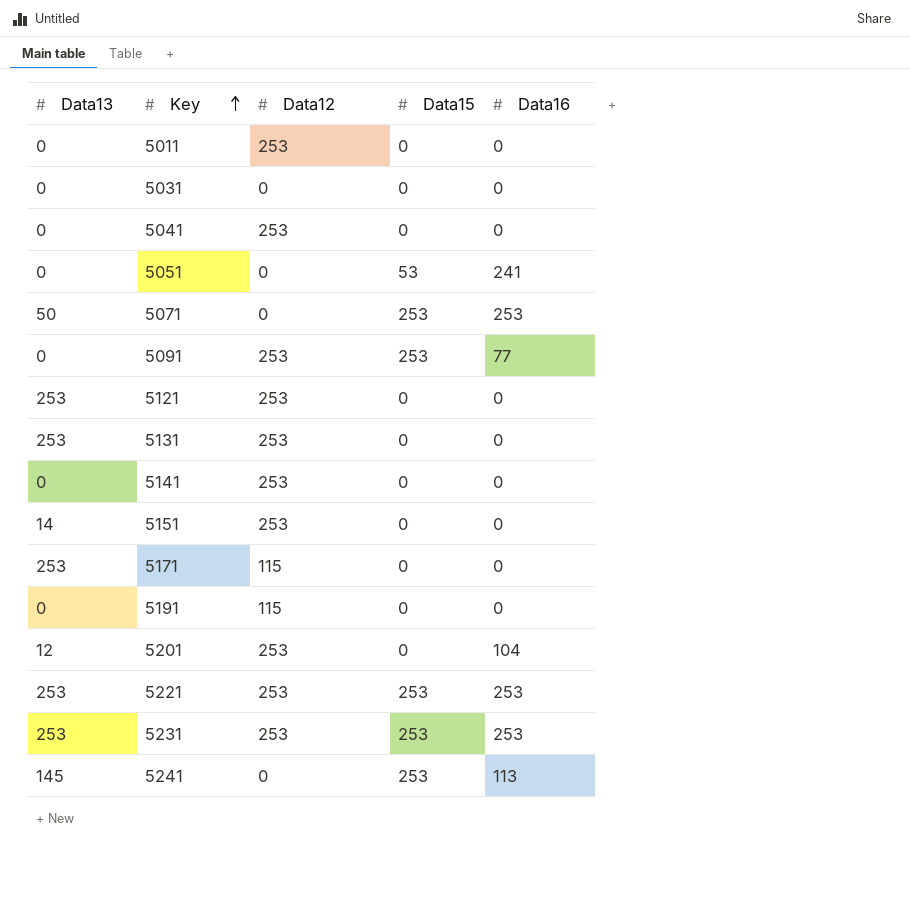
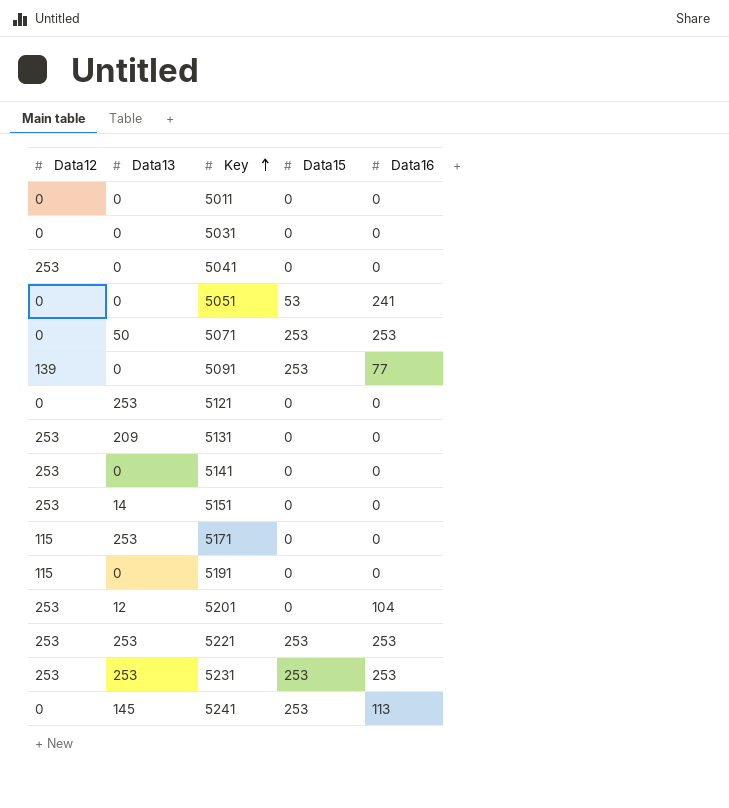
column Data12 | position: 3 -> 1
5011 | Data12: 253 -> 0
5091 | Data12: 253 -> 139
5121 | Data12: 253 -> 0
5131 | Data13: 253 -> 209

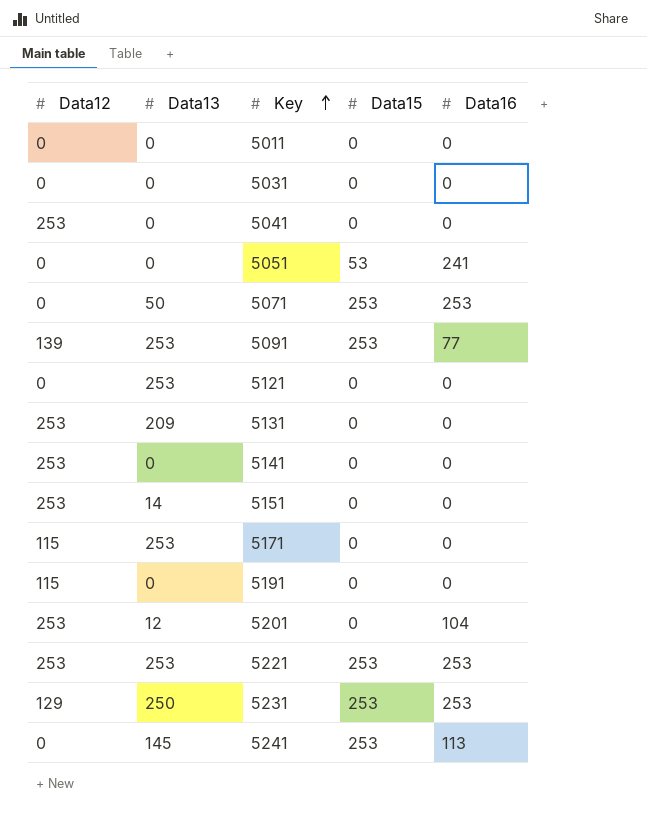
5091 | Data13: 0 -> 253
5231 | Data12: 253 -> 129
5231 | Data13: 253 -> 250

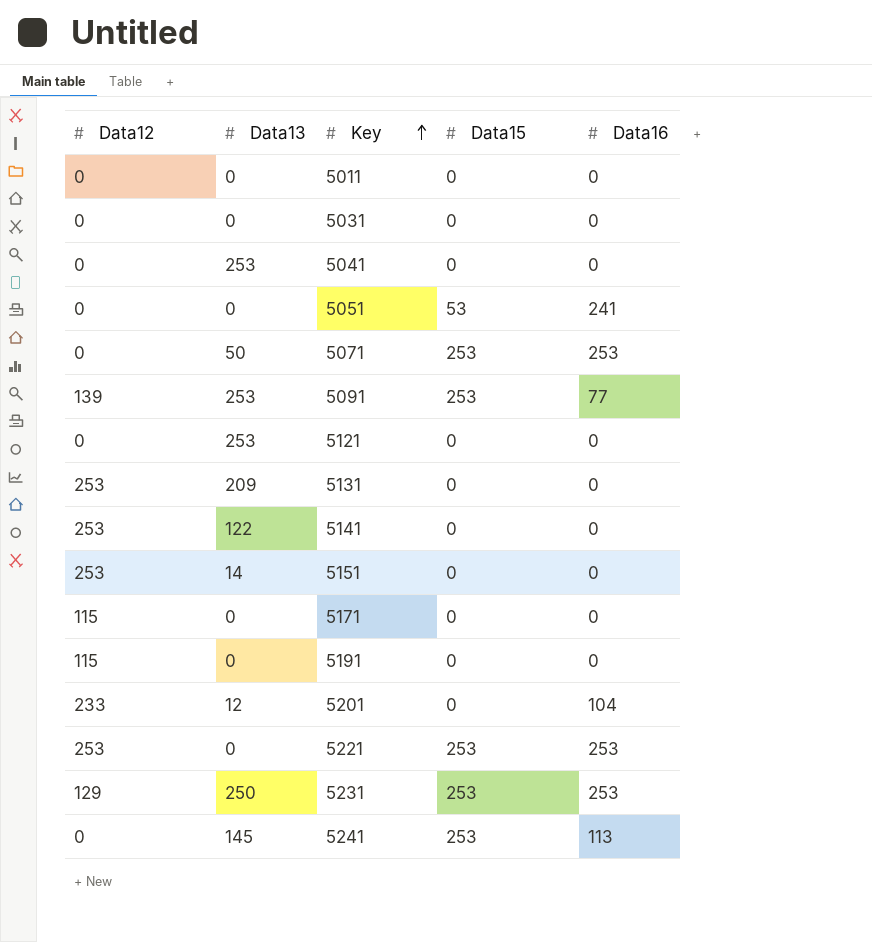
5041 | Data12: 253 -> 0
5041 | Data13: 0 -> 253
5141 | Data13: 0 -> 122
5171 | Data13: 253 -> 0
5201 | Data12: 253 -> 233
5221 | Data13: 253 -> 0

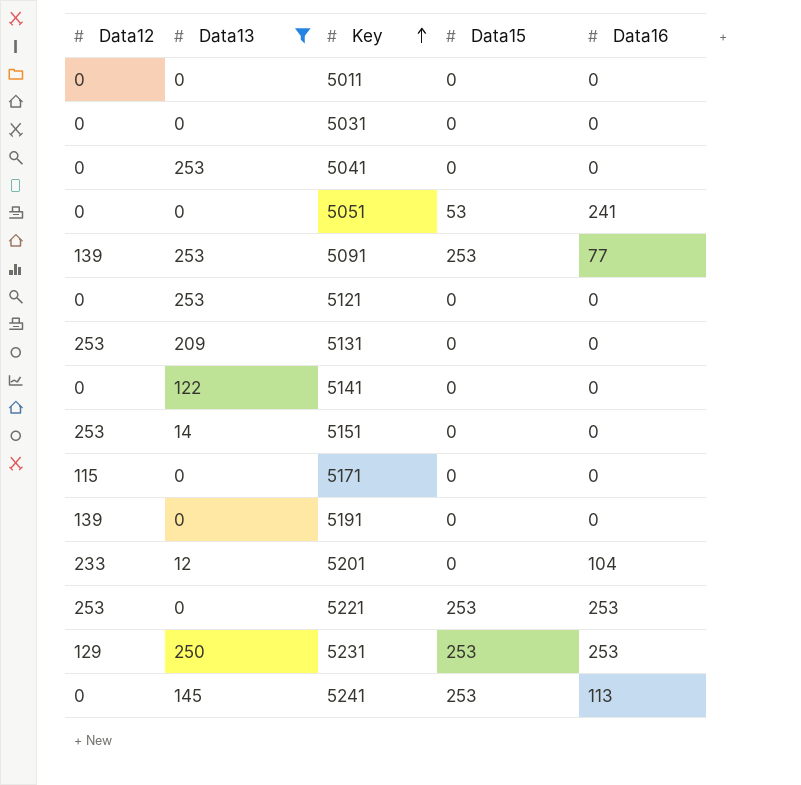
filter: none -> Data13 != 50
5141 | Data12: 253 -> 0
5191 | Data12: 115 -> 139

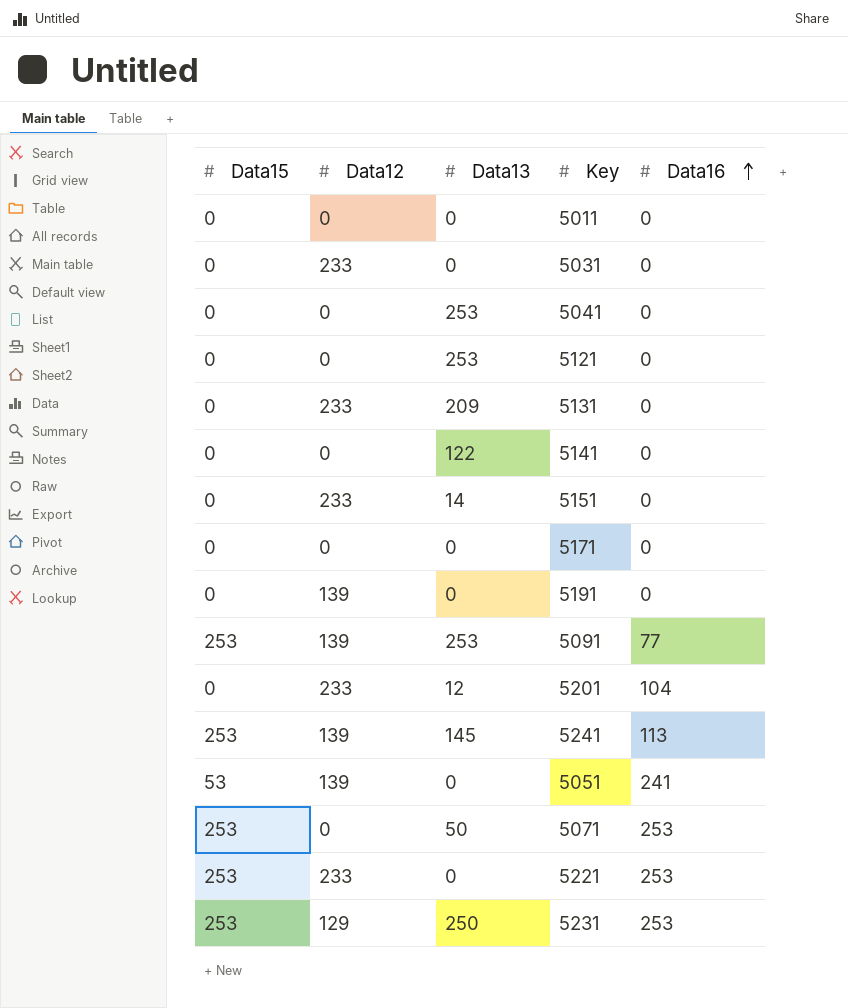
filter: Data13 != 50 -> none
row order: Key ascending -> Data16 ascending
column Data15 | position: 4 -> 1
5031 | Data12: 0 -> 233
5131 | Data12: 253 -> 233
5151 | Data12: 253 -> 233
5171 | Data12: 115 -> 0
5241 | Data12: 0 -> 139
5051 | Data12: 0 -> 139
5221 | Data12: 253 -> 233

